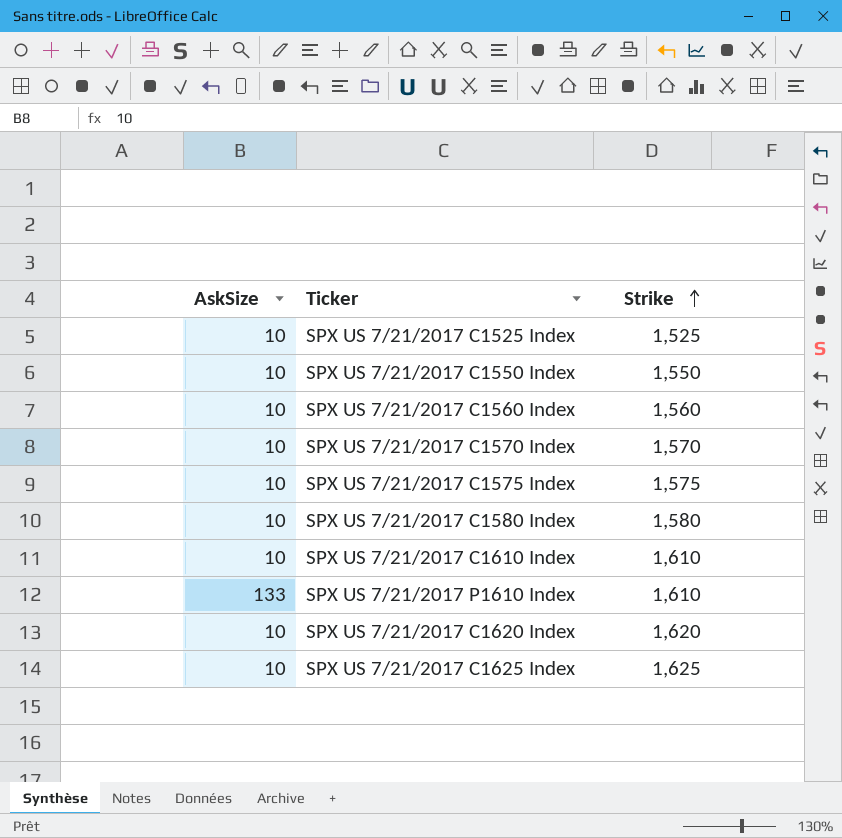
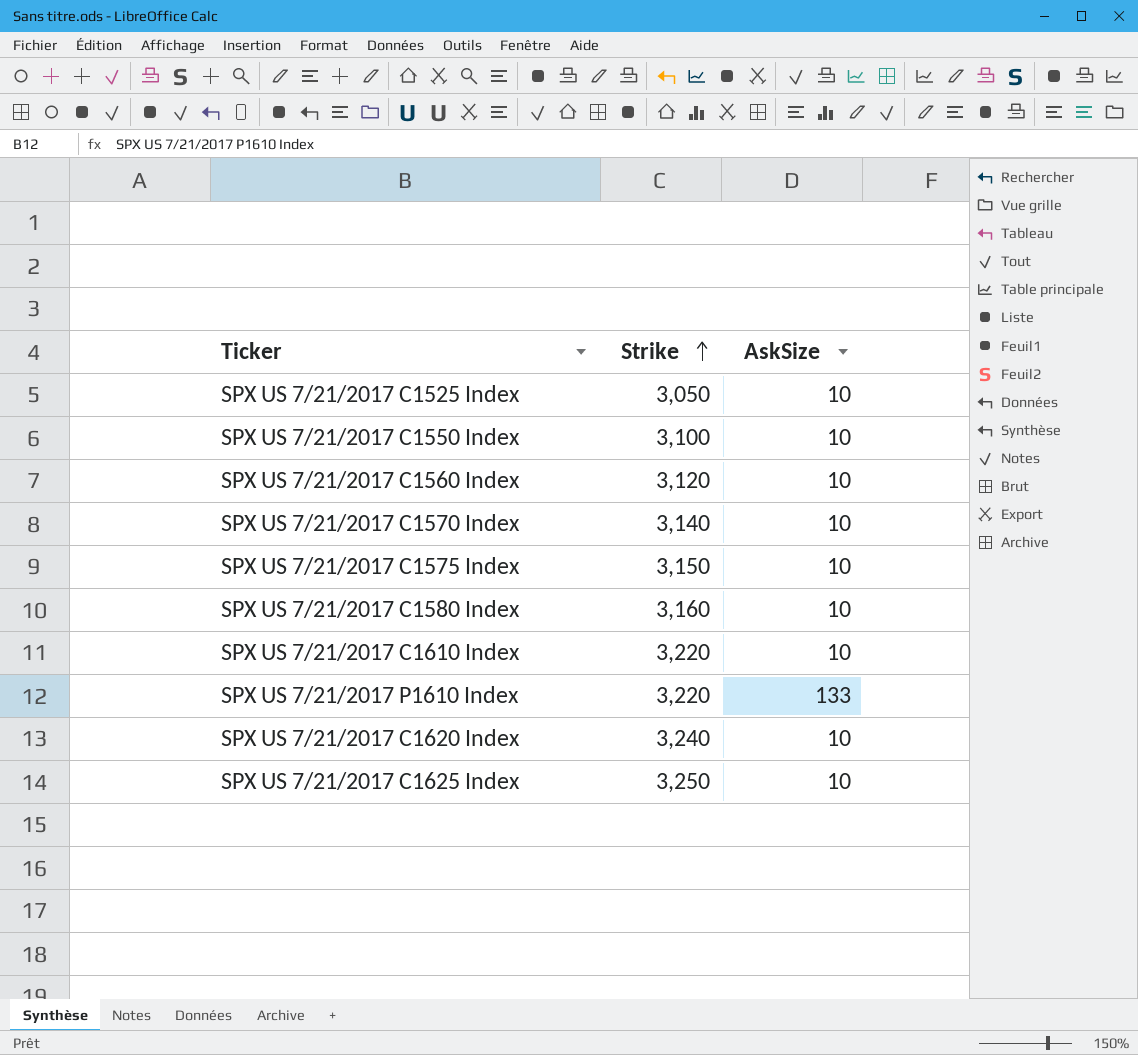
column AskSize | position: 1 -> 3
SPX US 7/21/2017 C1525 Index | Strike: 1,525 -> 3,050
SPX US 7/21/2017 C1550 Index | Strike: 1,550 -> 3,100
SPX US 7/21/2017 C1560 Index | Strike: 1,560 -> 3,120
SPX US 7/21/2017 C1570 Index | Strike: 1,570 -> 3,140
SPX US 7/21/2017 C1575 Index | Strike: 1,575 -> 3,150
SPX US 7/21/2017 C1580 Index | Strike: 1,580 -> 3,160
SPX US 7/21/2017 C1610 Index | Strike: 1,610 -> 3,220
SPX US 7/21/2017 P1610 Index | Strike: 1,610 -> 3,220
SPX US 7/21/2017 C1620 Index | Strike: 1,620 -> 3,240
SPX US 7/21/2017 C1625 Index | Strike: 1,625 -> 3,250

